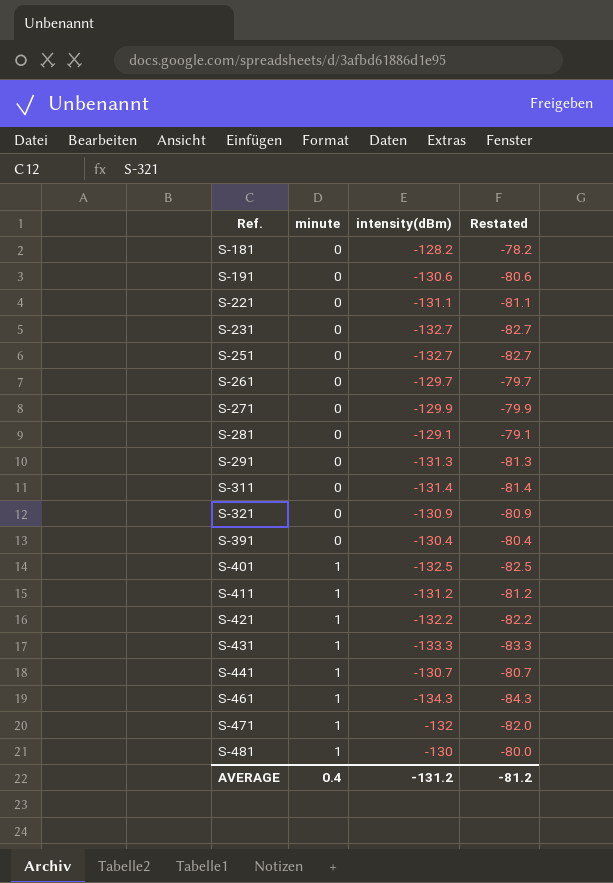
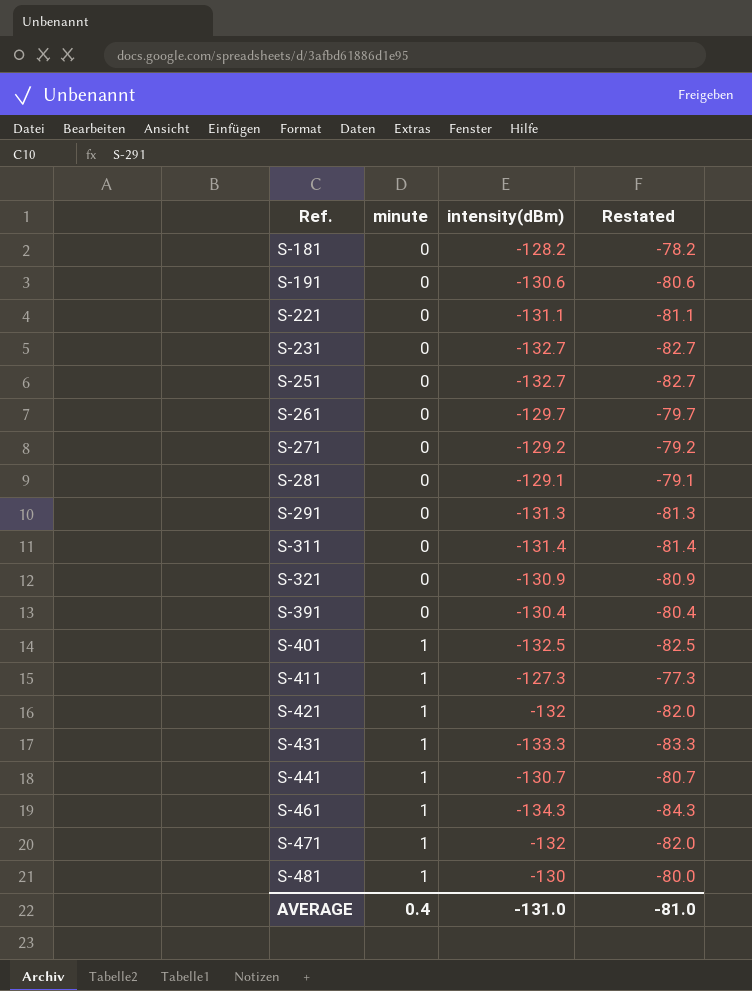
S-271 | intensity(dBm): -129.9 -> -129.2
S-271 | Restated: -79.9 -> -79.2
S-411 | intensity(dBm): -131.2 -> -127.3
S-411 | Restated: -81.2 -> -77.3
S-421 | intensity(dBm): -132.2 -> -132
S-421 | Restated: -82.2 -> -82.0
AVERAGE | intensity(dBm): -131.2 -> -131.0
AVERAGE | Restated: -81.2 -> -81.0

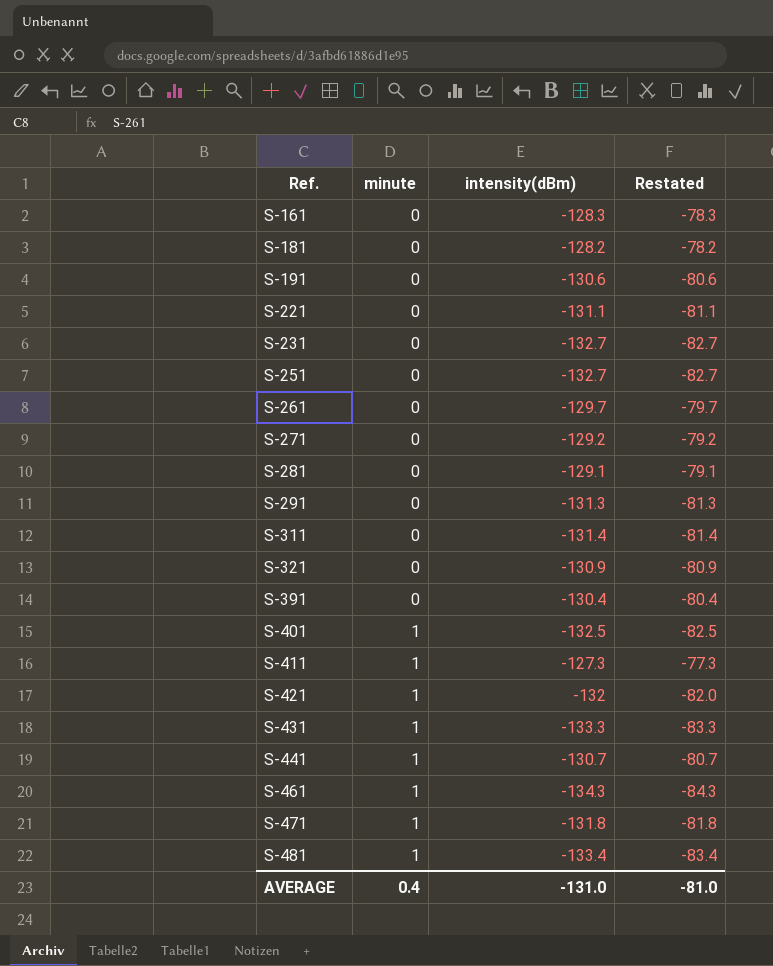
row S-161: none -> 0 | -128.3 | -78.3
S-471 | intensity(dBm): -132 -> -131.8
S-471 | Restated: -82.0 -> -81.8
S-481 | intensity(dBm): -130 -> -133.4
S-481 | Restated: -80.0 -> -83.4

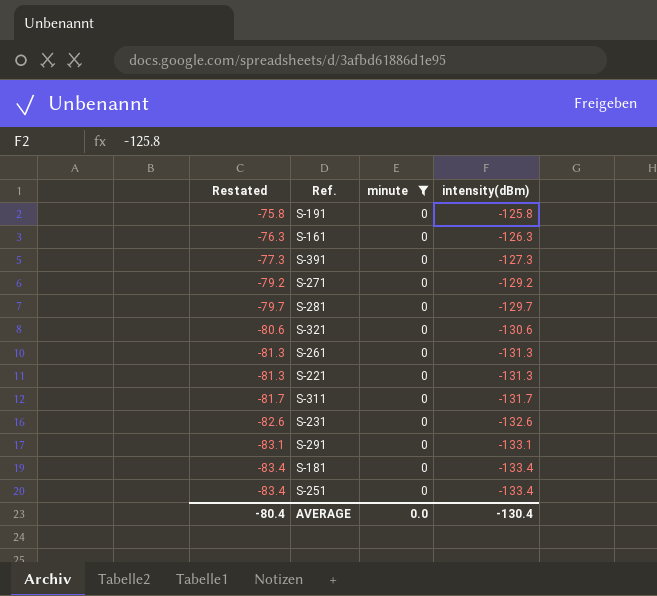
filter: none -> minute = 0
row order: Ref. ascending -> Restated descending
column Restated | position: 4 -> 1
S-191 | Restated: -80.6 -> -75.8
S-191 | intensity(dBm): -130.6 -> -125.8
S-161 | Restated: -78.3 -> -76.3
S-161 | intensity(dBm): -128.3 -> -126.3
S-391 | Restated: -80.4 -> -77.3
S-391 | intensity(dBm): -130.4 -> -127.3
S-281 | Restated: -79.1 -> -79.7
S-281 | intensity(dBm): -129.1 -> -129.7
S-321 | Restated: -80.9 -> -80.6
S-321 | intensity(dBm): -130.9 -> -130.6
S-261 | Restated: -79.7 -> -81.3
S-261 | intensity(dBm): -129.7 -> -131.3
S-221 | Restated: -81.1 -> -81.3
S-221 | intensity(dBm): -131.1 -> -131.3
S-311 | Restated: -81.4 -> -81.7
S-311 | intensity(dBm): -131.4 -> -131.7
S-231 | Restated: -82.7 -> -82.6
S-231 | intensity(dBm): -132.7 -> -132.6
S-291 | Restated: -81.3 -> -83.1
S-291 | intensity(dBm): -131.3 -> -133.1
S-181 | Restated: -78.2 -> -83.4
S-181 | intensity(dBm): -128.2 -> -133.4
S-251 | Restated: -82.7 -> -83.4
S-251 | intensity(dBm): -132.7 -> -133.4
AVERAGE | Restated: -81.0 -> -80.4
AVERAGE | minute: 0.4 -> 0.0
AVERAGE | intensity(dBm): -131.0 -> -130.4

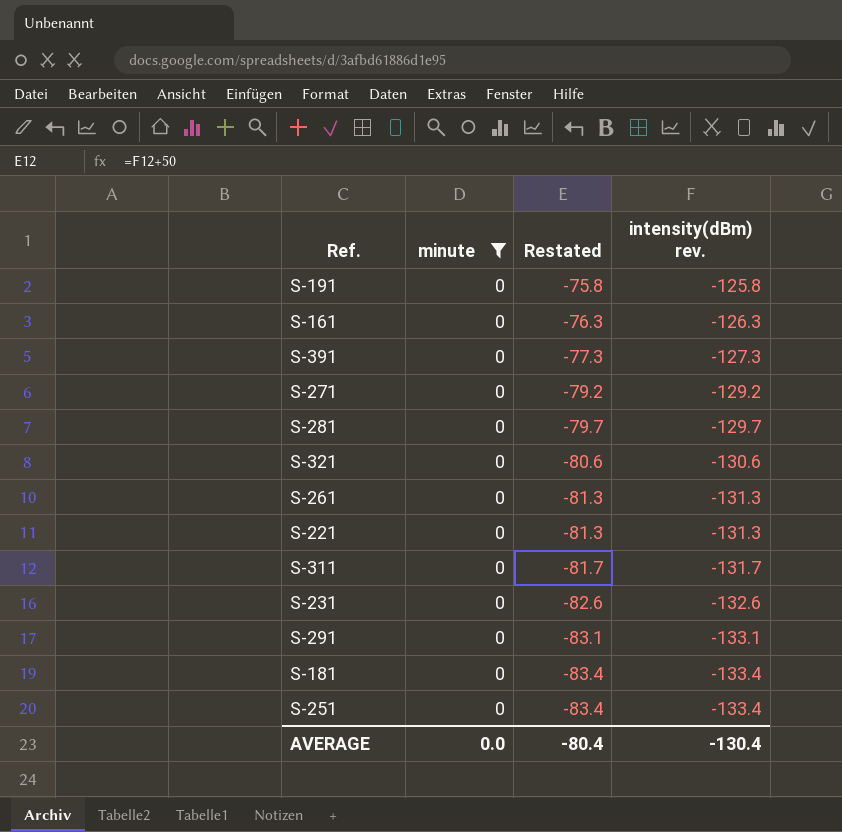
column Restated | position: 1 -> 3
column name: intensity(dBm) -> intensity(dBm) rev.

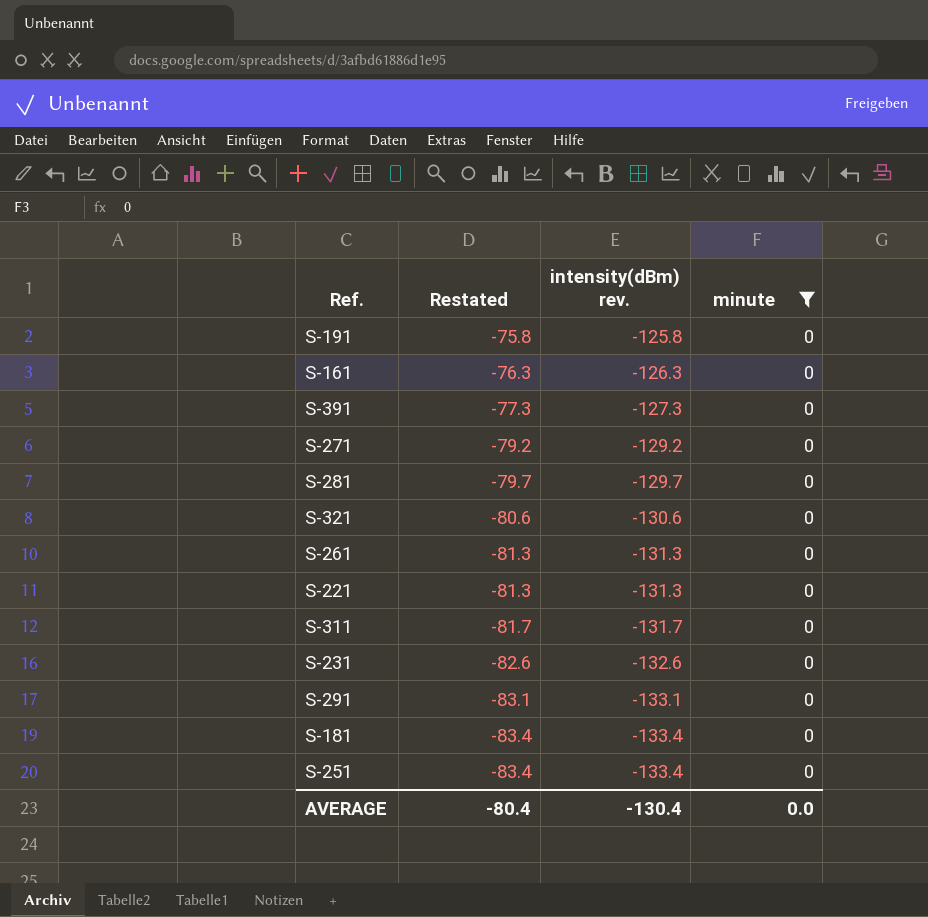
column minute | position: 2 -> 4

